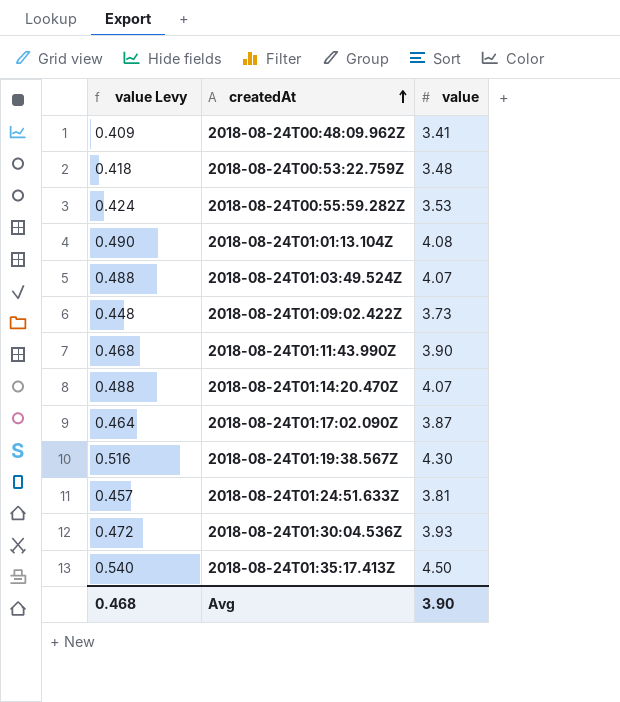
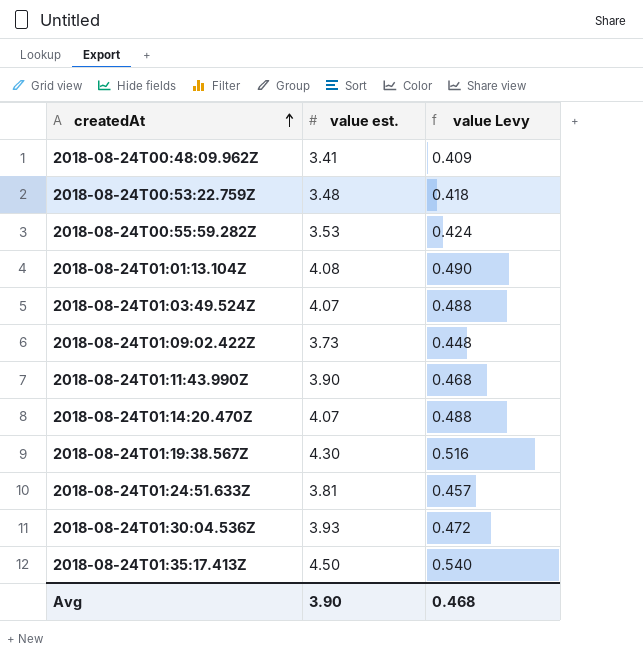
column name: value -> value est.
column value Levy | position: 1 -> 3
row 2018-08-24T01:17:02.090Z: 0.464 | 3.87 -> none

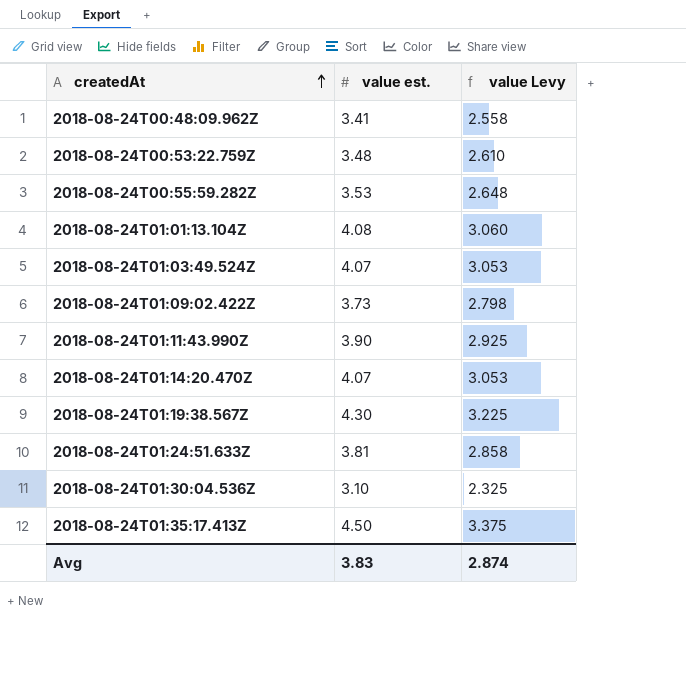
column value Levy | formula: [value est.] * 0.12 -> [value est.] * 0.75
2018-08-24T01:30:04.536Z | value est.: 3.93 -> 3.10
Avg | value est.: 3.90 -> 3.83
Avg | value Levy: 0.468 -> 2.874

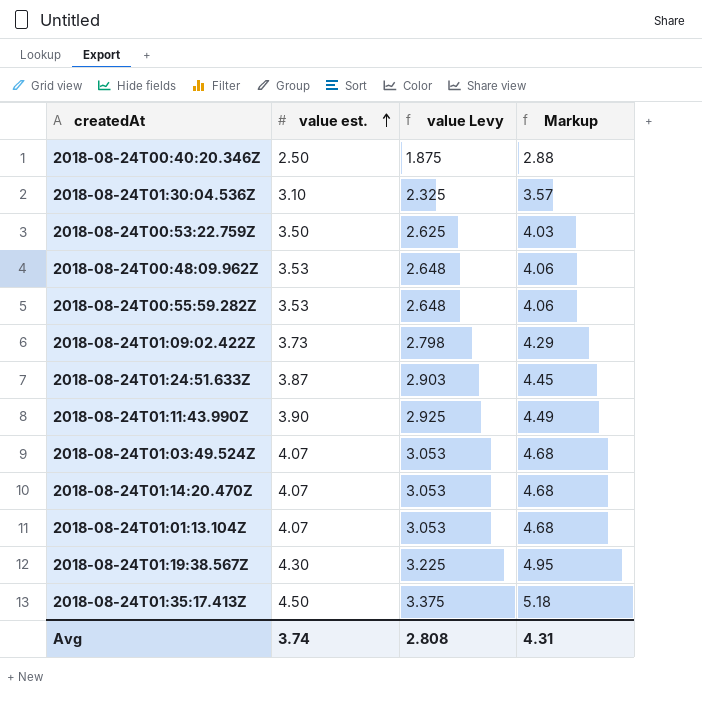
row order: createdAt ascending -> value est. ascending
column Markup | formula: none -> [value est.] * 1.15
row 2018-08-24T00:40:20.346Z: none -> 2.50 | 1.875 | 2.88
2018-08-24T00:53:22.759Z | value est.: 3.48 -> 3.50
2018-08-24T00:53:22.759Z | value Levy: 2.610 -> 2.625
2018-08-24T00:48:09.962Z | value est.: 3.41 -> 3.53
2018-08-24T00:48:09.962Z | value Levy: 2.558 -> 2.648
2018-08-24T01:24:51.633Z | value est.: 3.81 -> 3.87
2018-08-24T01:24:51.633Z | value Levy: 2.858 -> 2.903
2018-08-24T01:01:13.104Z | value est.: 4.08 -> 4.07
2018-08-24T01:01:13.104Z | value Levy: 3.060 -> 3.053
Avg | value est.: 3.83 -> 3.74
Avg | value Levy: 2.874 -> 2.808

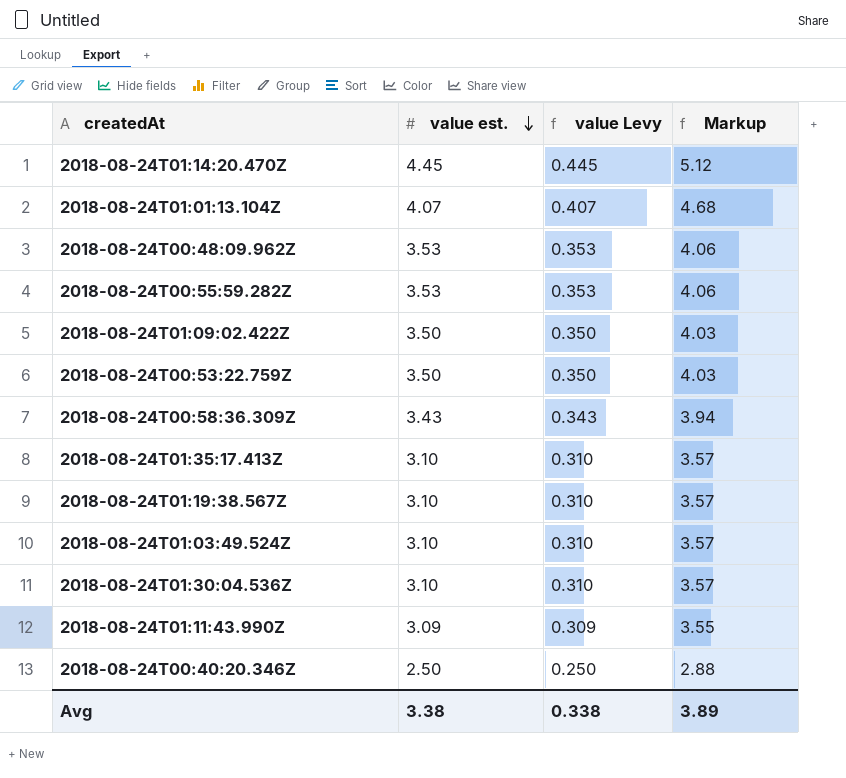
row order: value est. ascending -> value est. descending
column value Levy | formula: [value est.] * 0.75 -> [value est.] * 0.1
row 2018-08-24T01:24:51.633Z: 3.87 | 2.903 | 4.45 -> none
2018-08-24T01:14:20.470Z | value est.: 4.07 -> 4.45
2018-08-24T01:14:20.470Z | Markup: 4.68 -> 5.12
2018-08-24T01:09:02.422Z | value est.: 3.73 -> 3.50
2018-08-24T01:09:02.422Z | Markup: 4.29 -> 4.03
row 2018-08-24T00:58:36.309Z: none -> 3.43 | 0.343 | 3.94
2018-08-24T01:35:17.413Z | value est.: 4.50 -> 3.10
2018-08-24T01:35:17.413Z | Markup: 5.18 -> 3.57
2018-08-24T01:19:38.567Z | value est.: 4.30 -> 3.10
2018-08-24T01:19:38.567Z | Markup: 4.95 -> 3.57
2018-08-24T01:03:49.524Z | value est.: 4.07 -> 3.10
2018-08-24T01:03:49.524Z | Markup: 4.68 -> 3.57
2018-08-24T01:11:43.990Z | value est.: 3.90 -> 3.09
2018-08-24T01:11:43.990Z | Markup: 4.49 -> 3.55
Avg | value est.: 3.74 -> 3.38
Avg | value Levy: 2.808 -> 0.338
Avg | Markup: 4.31 -> 3.89

